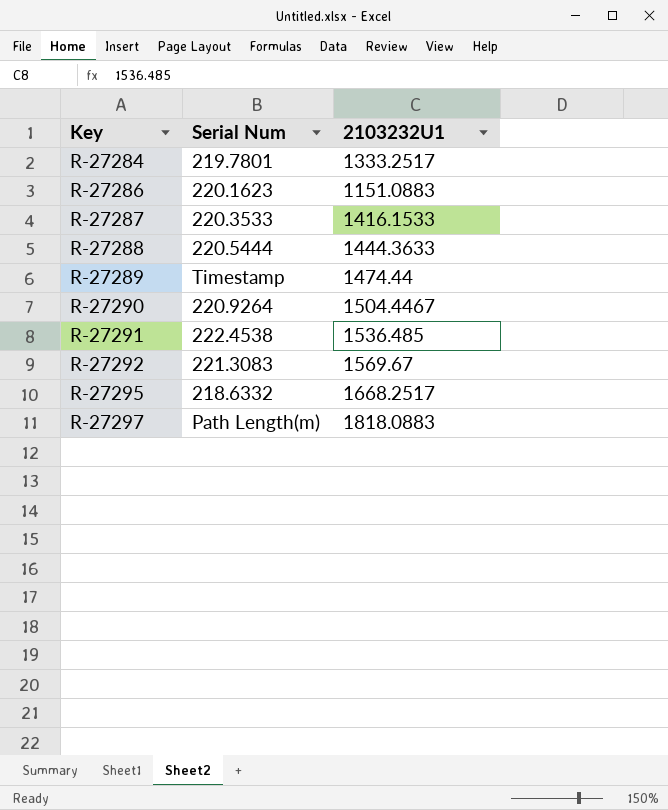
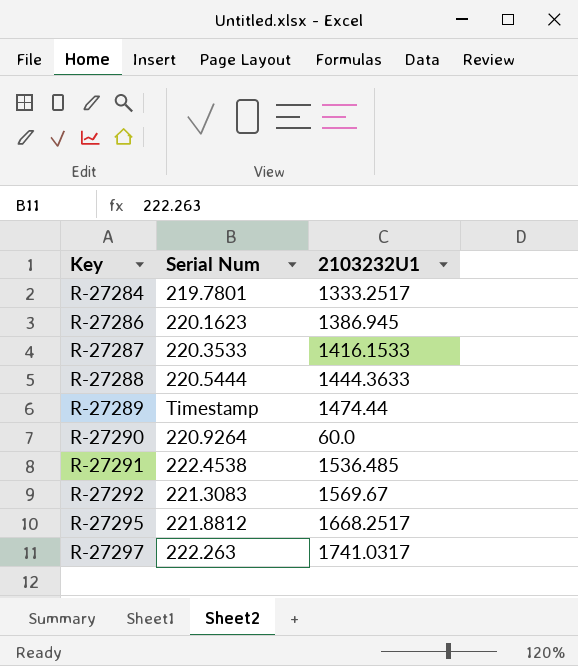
R-27286 | 2103232U1: 1151.0883 -> 1386.945
R-27290 | 2103232U1: 1504.4467 -> 60.0
R-27295 | Serial Num: 218.6332 -> 221.8812
R-27297 | Serial Num: Path Length(m) -> 222.263
R-27297 | 2103232U1: 1818.0883 -> 1741.0317

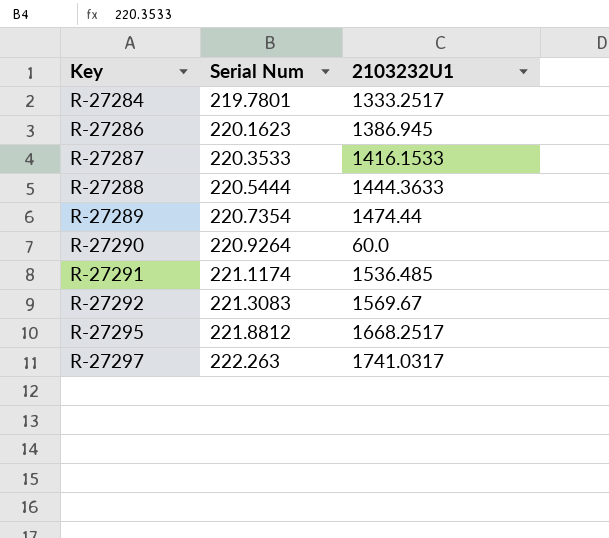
R-27289 | Serial Num: Timestamp -> 220.7354
R-27291 | Serial Num: 222.4538 -> 221.1174

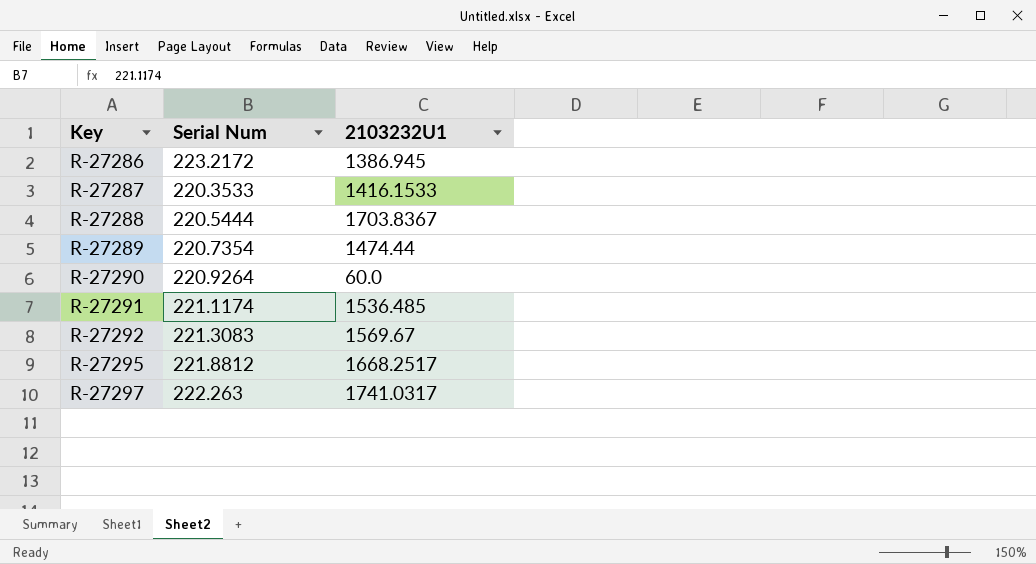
row R-27284: 219.7801 | 1333.2517 -> none
R-27286 | Serial Num: 220.1623 -> 223.2172
R-27288 | 2103232U1: 1444.3633 -> 1703.8367

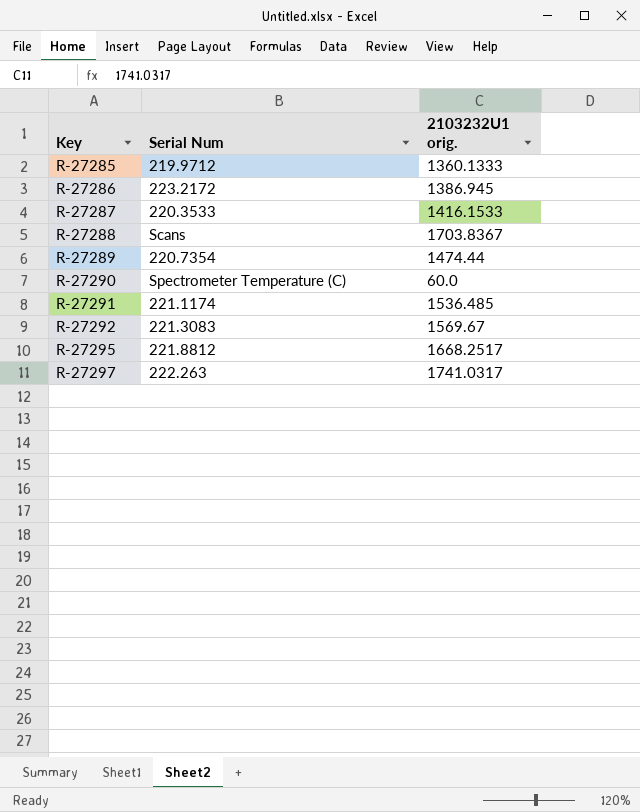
column name: 2103232U1 -> 2103232U1 orig.
row R-27285: none -> 219.9712 | 1360.1333
R-27288 | Serial Num: 220.5444 -> Scans
R-27290 | Serial Num: 220.9264 -> Spectrometer Temperature (C)

